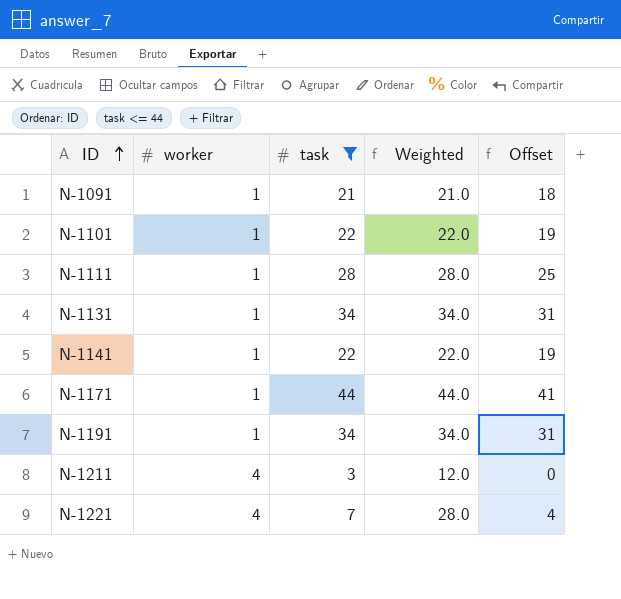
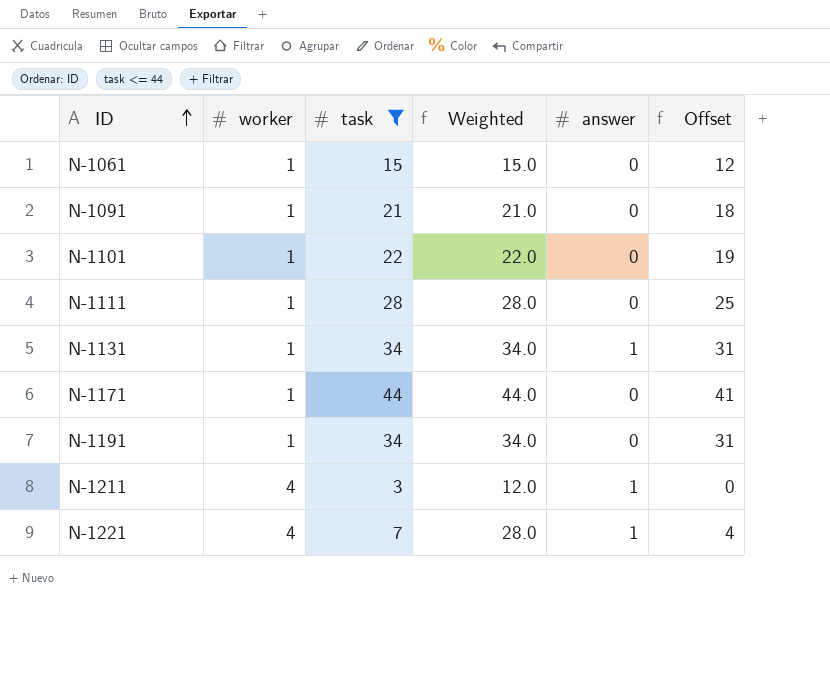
column answer | position: none -> 5
row N-1141: 1 | 22 | 22.0 | 19 -> none
row N-1061: none -> 1 | 15 | 15.0 | 0 | 12

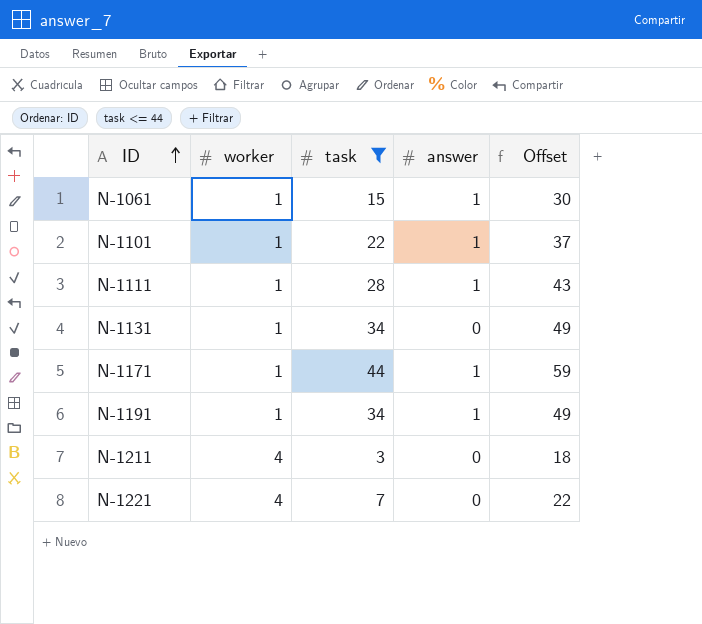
column Weighted | formula: [worker] * [task] -> none
column Offset | formula: [task] - 3 -> [task] + 15
row N-1091: 1 | 21 | 21.0 | 0 | 18 -> none
N-1061 | answer: 0 -> 1
N-1101 | answer: 0 -> 1
N-1111 | answer: 0 -> 1
N-1131 | answer: 1 -> 0
N-1171 | answer: 0 -> 1
N-1191 | answer: 0 -> 1
N-1211 | answer: 1 -> 0
N-1221 | answer: 1 -> 0

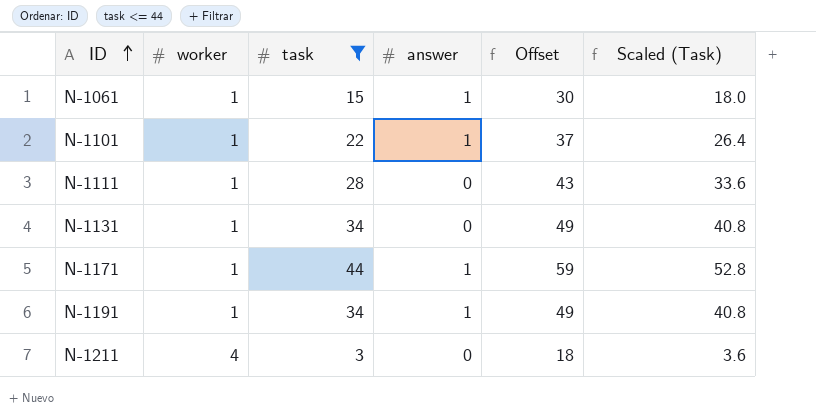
column Scaled (Task) | formula: none -> [task] * 1.2
row N-1221: 4 | 7 | 0 | 22 -> none
N-1111 | answer: 1 -> 0

